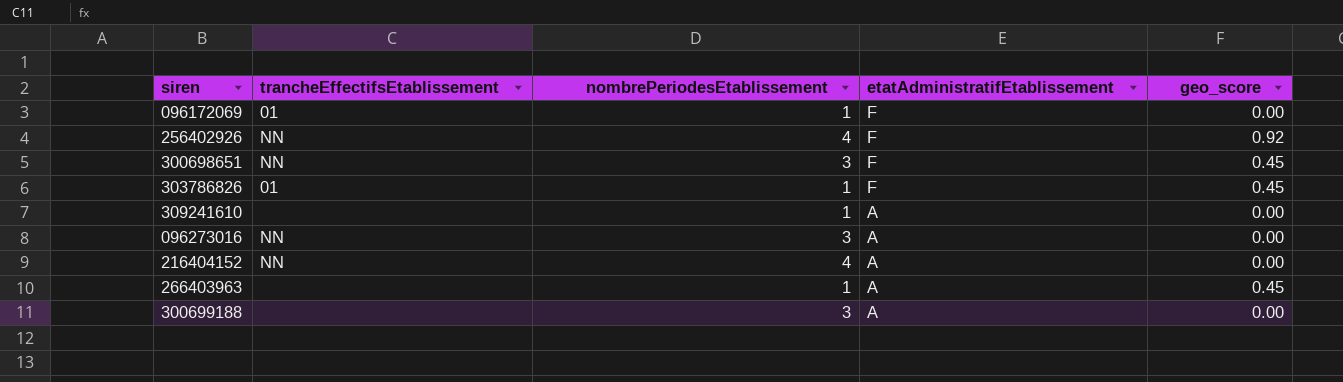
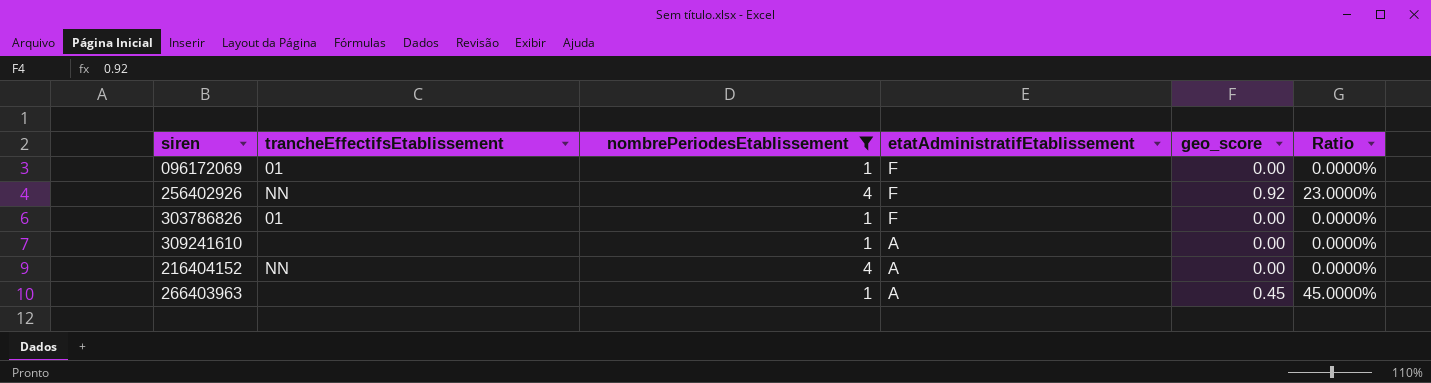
filter: none -> nombrePeriodesEtablissement != 3
column Ratio | formula: none -> [geo_score] / [nombrePeriodesEtablissement]
303786826 | geo_score: 0.45 -> 0.00

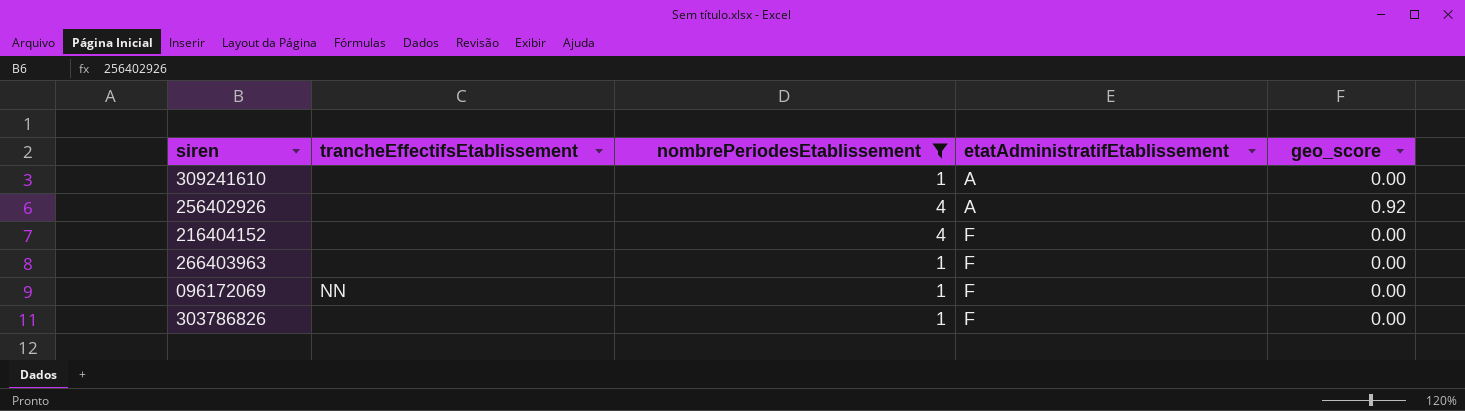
row order: etatAdministratifEtablissement descending -> etatAdministratifEtablissement ascending
column Ratio | formula: [geo_score] / [nombrePeriodesEtablissement] -> none
256402926 | trancheEffectifsEtablissement: NN -> none
256402926 | etatAdministratifEtablissement: F -> A
216404152 | trancheEffectifsEtablissement: NN -> none
216404152 | etatAdministratifEtablissement: A -> F
266403963 | etatAdministratifEtablissement: A -> F
266403963 | geo_score: 0.45 -> 0.00
096172069 | trancheEffectifsEtablissement: 01 -> NN
303786826 | trancheEffectifsEtablissement: 01 -> none

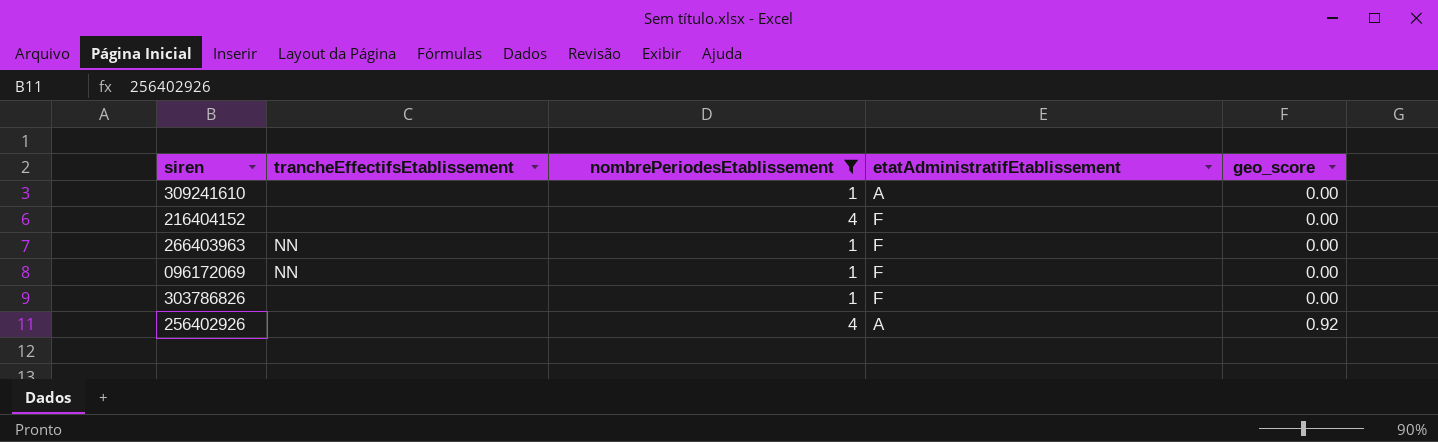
row order: etatAdministratifEtablissement ascending -> geo_score ascending
266403963 | trancheEffectifsEtablissement: none -> NN

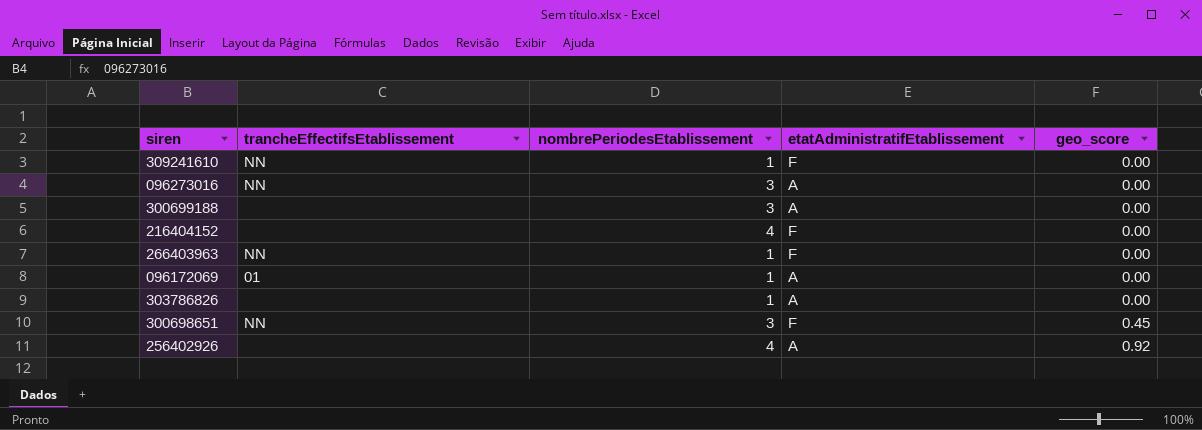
filter: nombrePeriodesEtablissement != 3 -> none
309241610 | trancheEffectifsEtablissement: none -> NN
309241610 | etatAdministratifEtablissement: A -> F
096172069 | trancheEffectifsEtablissement: NN -> 01
096172069 | etatAdministratifEtablissement: F -> A
303786826 | etatAdministratifEtablissement: F -> A

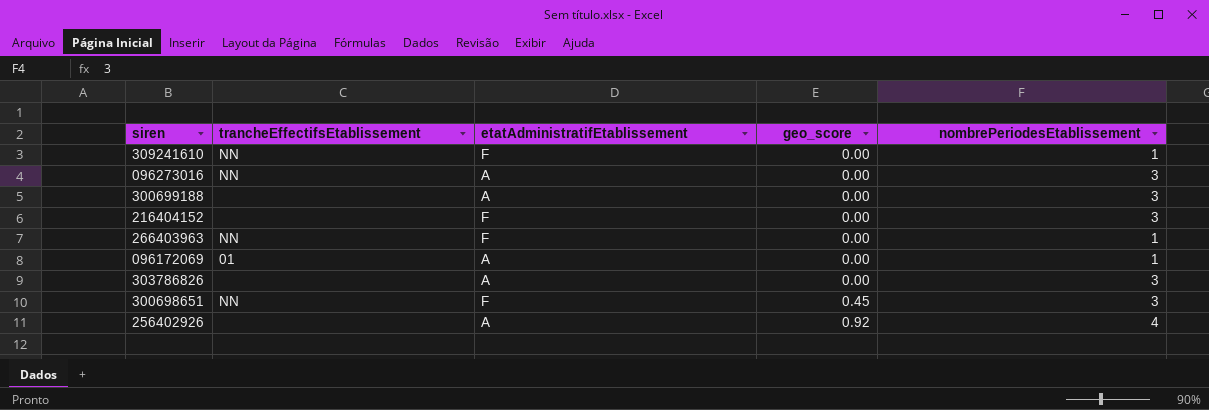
column nombrePeriodesEtablissement | position: 3 -> 5
216404152 | nombrePeriodesEtablissement: 4 -> 3
303786826 | nombrePeriodesEtablissement: 1 -> 3

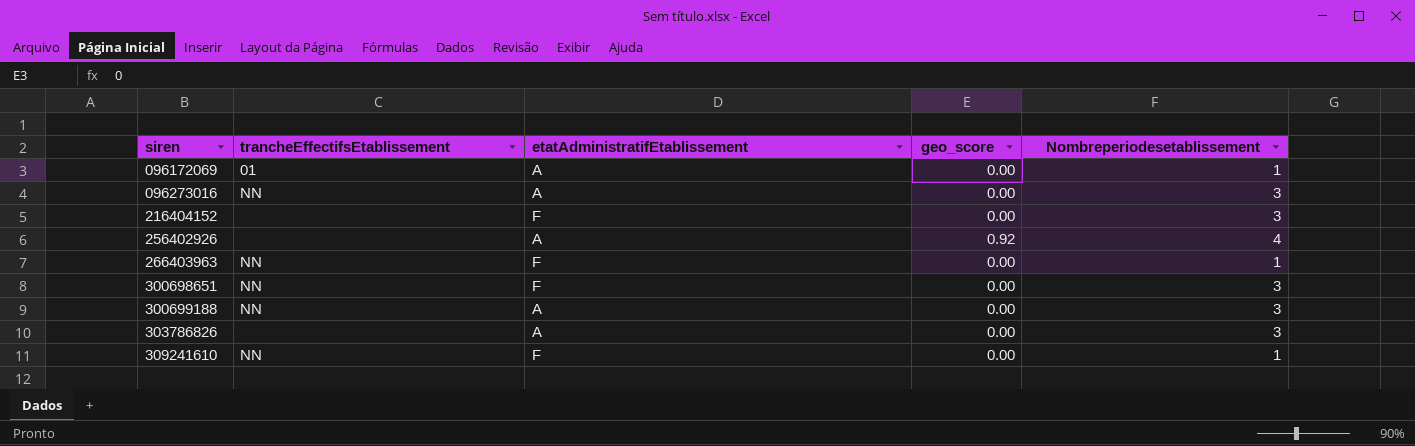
row order: geo_score ascending -> siren ascending
column name: nombrePeriodesEtablissement -> Nombreperiodesetablissement
300698651 | geo_score: 0.45 -> 0.00
300699188 | trancheEffectifsEtablissement: none -> NN

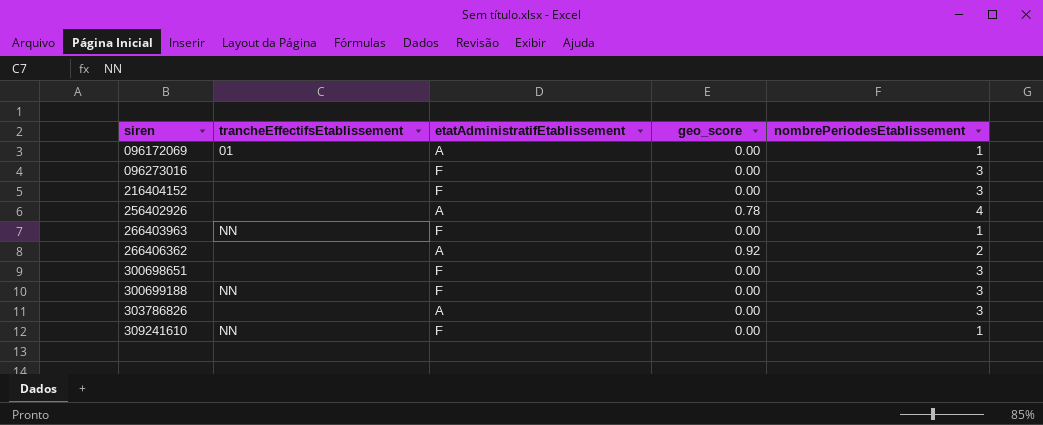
column name: Nombreperiodesetablissement -> nombrePeriodesEtablissement
096273016 | trancheEffectifsEtablissement: NN -> none
096273016 | etatAdministratifEtablissement: A -> F
256402926 | geo_score: 0.92 -> 0.78
row 266406362: none -> none | A | 0.92 | 2
300698651 | trancheEffectifsEtablissement: NN -> none
300699188 | etatAdministratifEtablissement: A -> F

